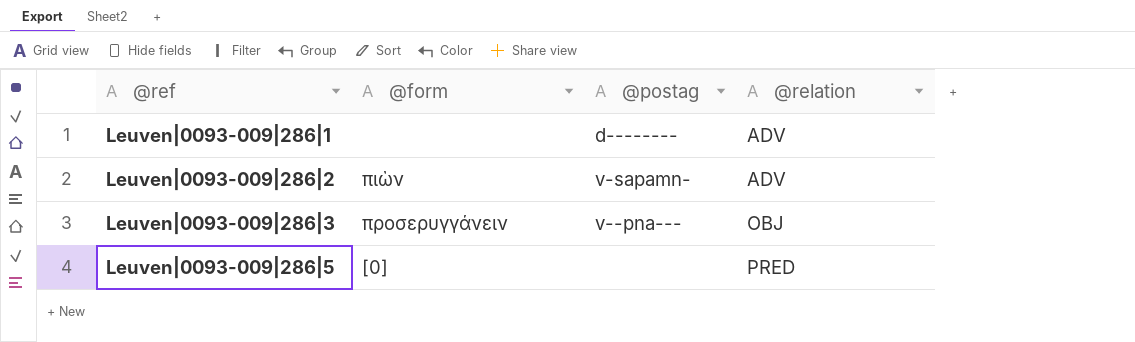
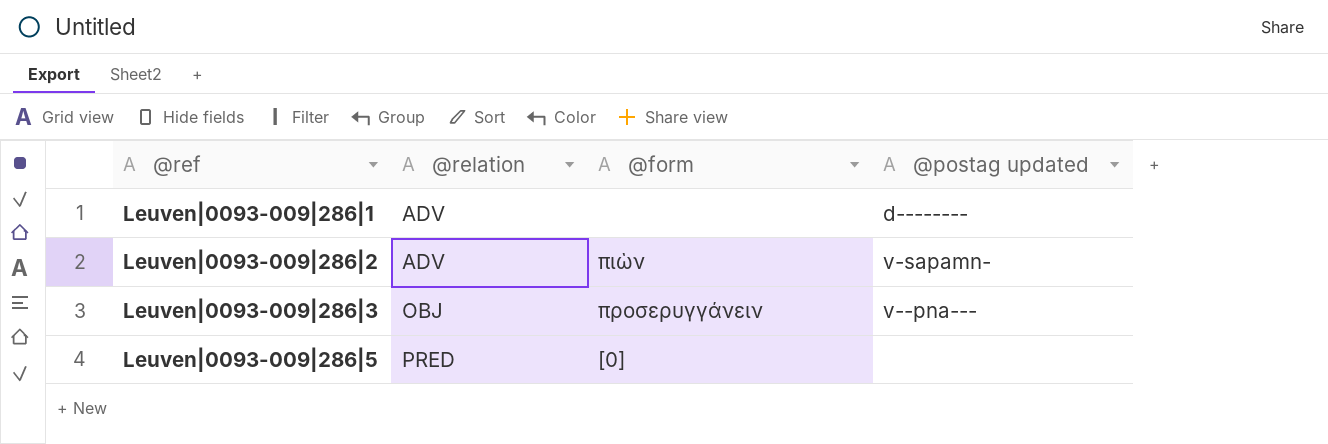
column @relation | position: 4 -> 2
column name: @postag -> @postag updated

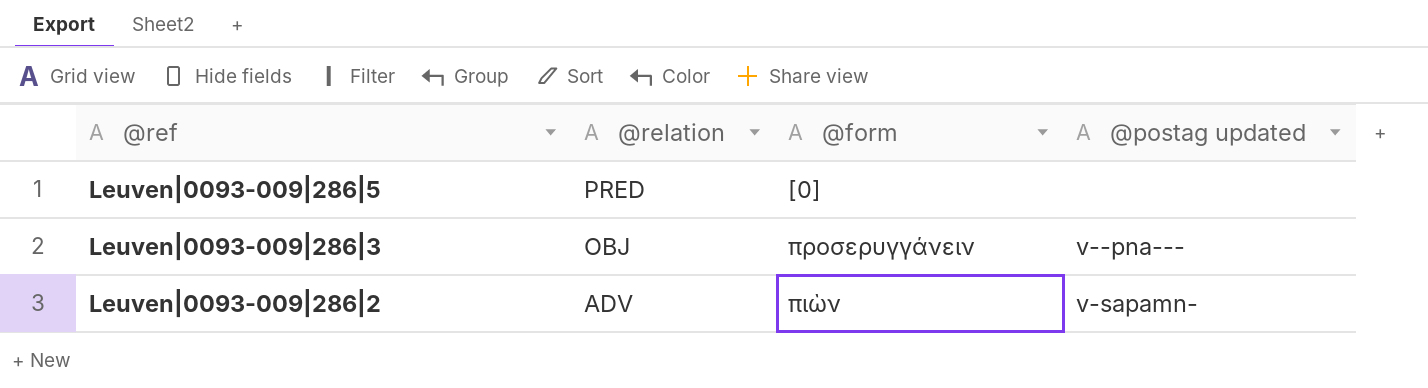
row order: @ref ascending -> @ref descending
row Leuven|0093-009|286|1: ADV | none | d-------- -> none

